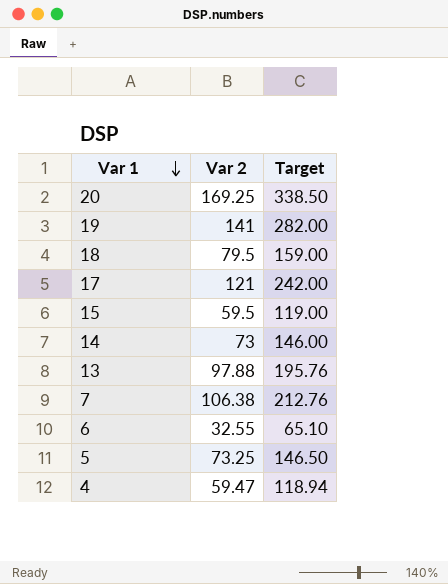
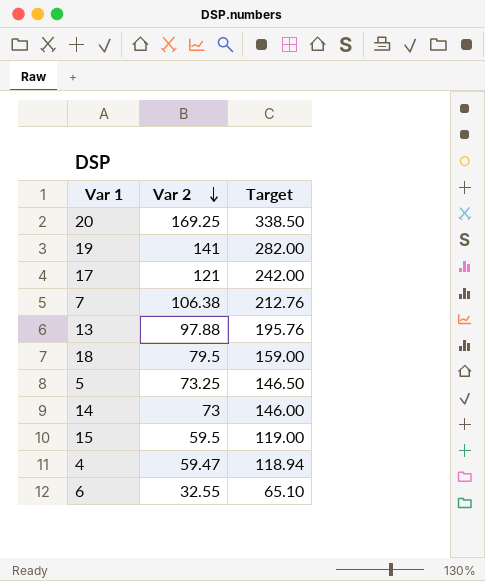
row order: Var 1 descending -> Var 2 descending

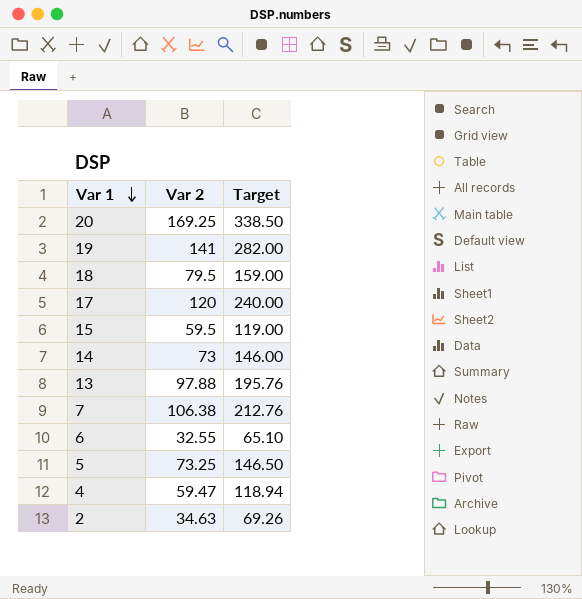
row order: Var 2 descending -> Var 1 descending
17 | Var 2: 121 -> 120
17 | Target: 242.00 -> 240.00
row 2: none -> 34.63 | 69.26

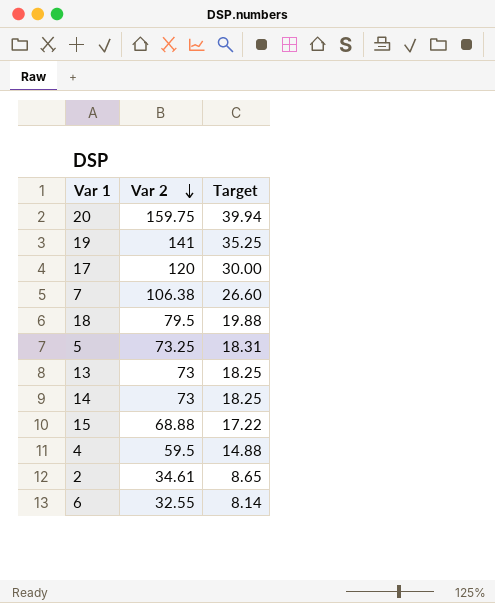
row order: Var 1 descending -> Var 2 descending
column Target | formula: [Var 2] * 2 -> [Var 2] * 0.25
20 | Var 2: 169.25 -> 159.75
13 | Var 2: 97.88 -> 73
15 | Var 2: 59.5 -> 68.88
4 | Var 2: 59.47 -> 59.5
2 | Var 2: 34.63 -> 34.61

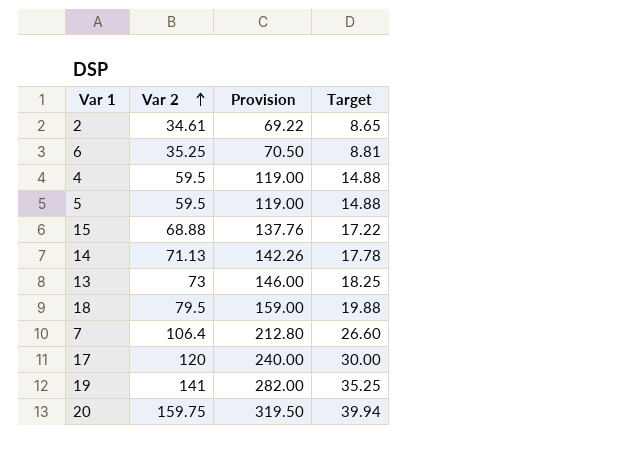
row order: Var 2 descending -> Var 2 ascending
column Provision | formula: none -> [Var 2] * 2
6 | Var 2: 32.55 -> 35.25
6 | Target: 8.14 -> 8.81
5 | Var 2: 73.25 -> 59.5
5 | Target: 18.31 -> 14.88
14 | Var 2: 73 -> 71.13
14 | Target: 18.25 -> 17.78
7 | Var 2: 106.38 -> 106.4

